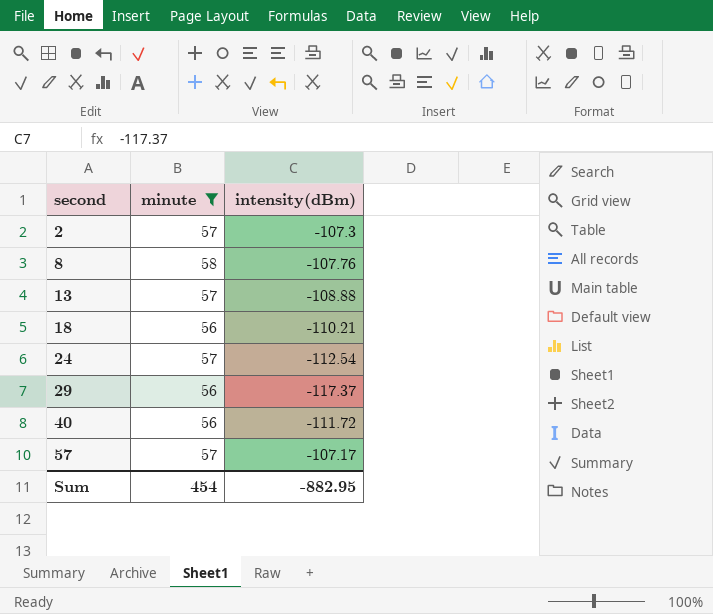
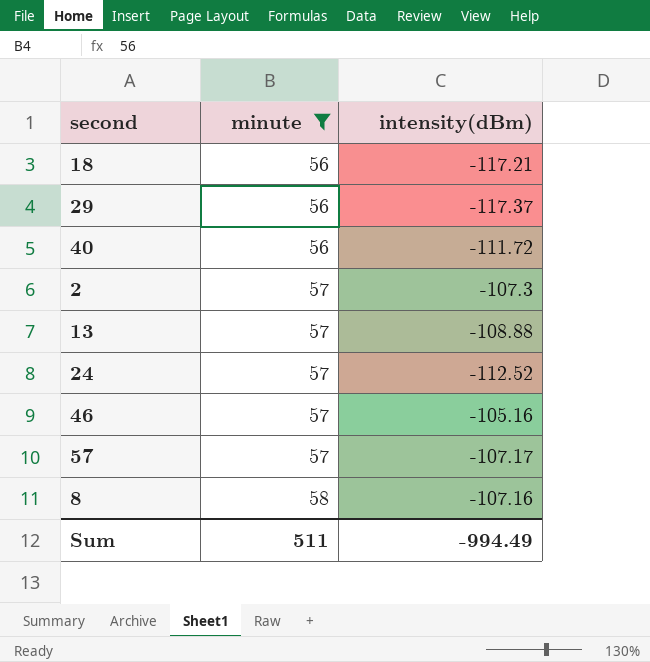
row order: second ascending -> minute ascending
18 | intensity(dBm): -110.21 -> -117.21
24 | intensity(dBm): -112.54 -> -112.52
row 46: none -> 57 | -105.16
8 | intensity(dBm): -107.76 -> -107.16
Sum | minute: 454 -> 511
Sum | intensity(dBm): -882.95 -> -994.49

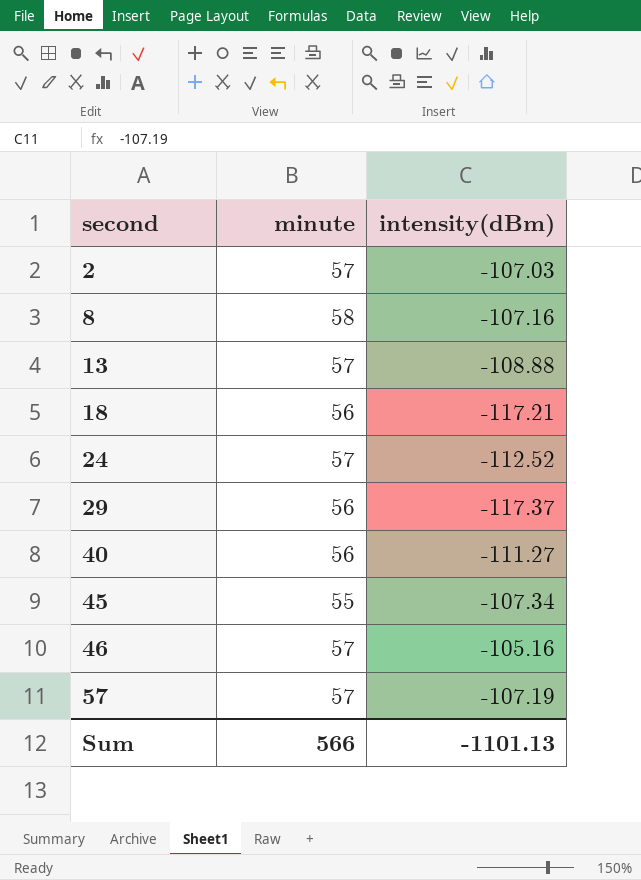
filter: minute != 55 -> none
row order: minute ascending -> second ascending
2 | intensity(dBm): -107.3 -> -107.03
40 | intensity(dBm): -111.72 -> -111.27
57 | intensity(dBm): -107.17 -> -107.19
Sum | minute: 511 -> 566
Sum | intensity(dBm): -994.49 -> -1101.13

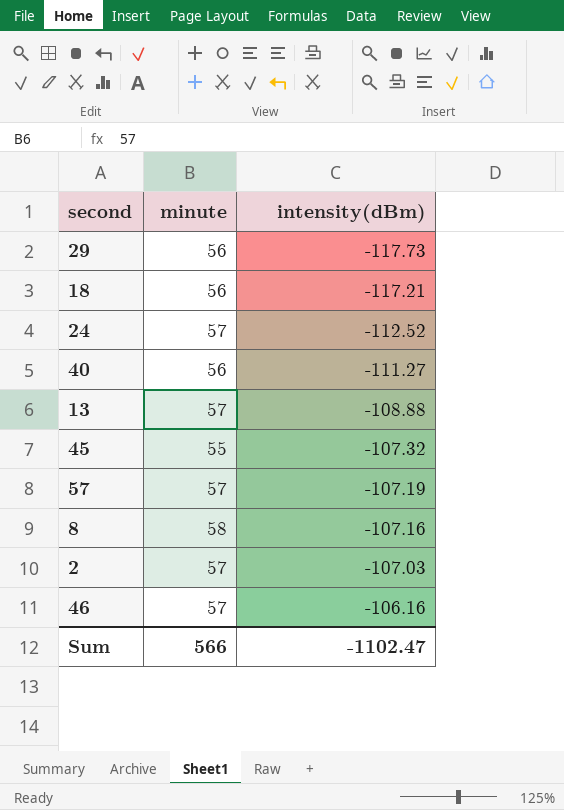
row order: second ascending -> intensity(dBm) ascending
29 | intensity(dBm): -117.37 -> -117.73
45 | intensity(dBm): -107.34 -> -107.32
46 | intensity(dBm): -105.16 -> -106.16
Sum | intensity(dBm): -1101.13 -> -1102.47

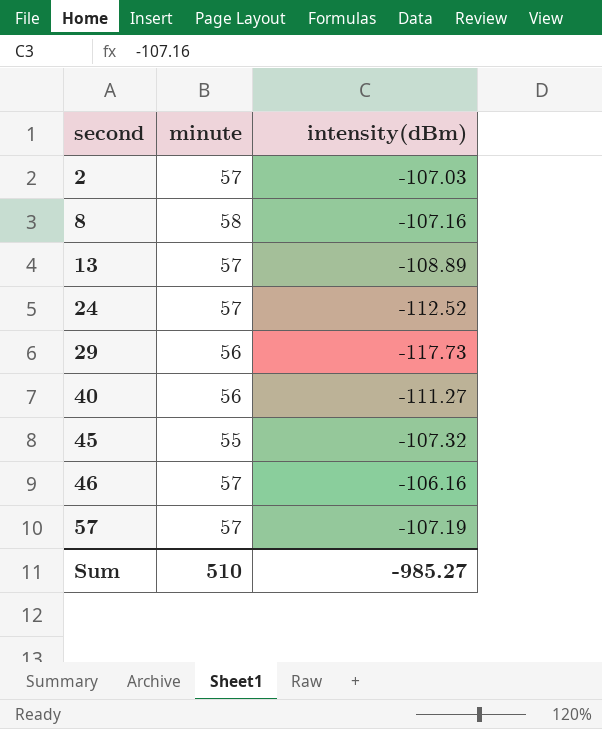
row order: intensity(dBm) ascending -> second ascending
row 18: 56 | -117.21 -> none
13 | intensity(dBm): -108.88 -> -108.89
Sum | minute: 566 -> 510
Sum | intensity(dBm): -1102.47 -> -985.27

